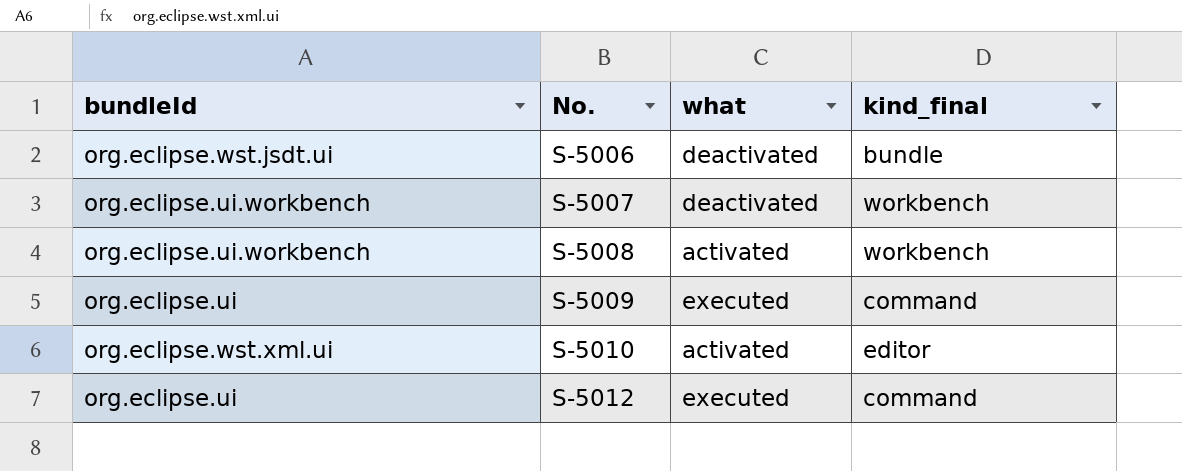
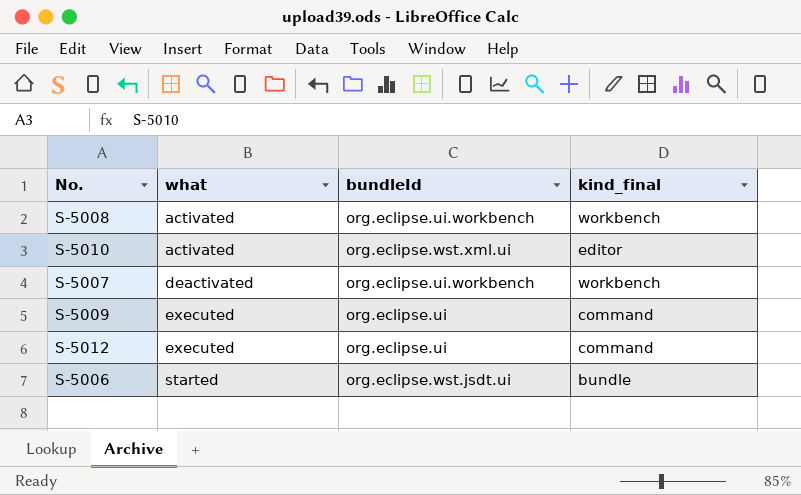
row order: No. ascending -> what ascending
column bundleId | position: 1 -> 3
S-5006 | what: deactivated -> started

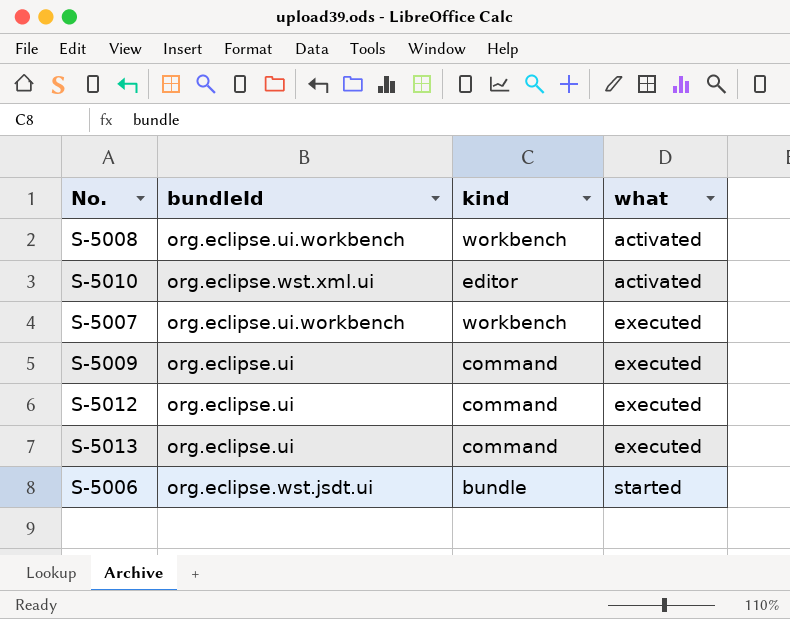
column name: kind_final -> kind
column what | position: 2 -> 4
S-5007 | what: deactivated -> executed
row S-5013: none -> org.eclipse.ui | command | executed

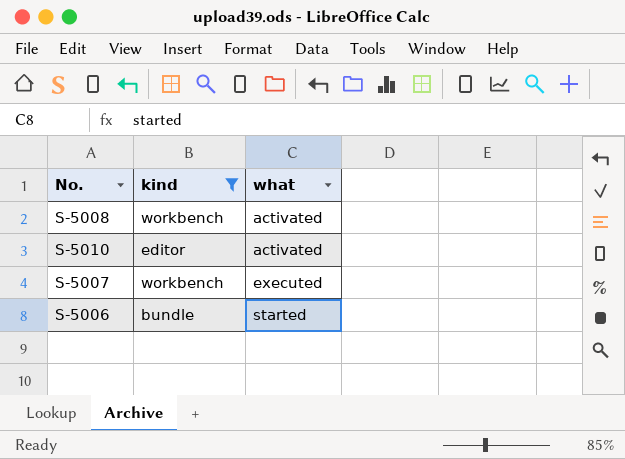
filter: none -> kind != command
column bundleId | position: 2 -> none

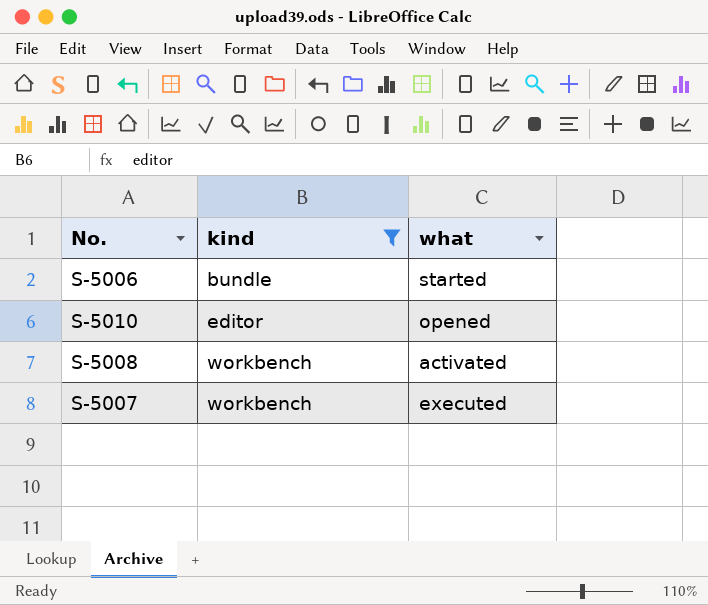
row order: what ascending -> kind ascending
S-5010 | what: activated -> opened

